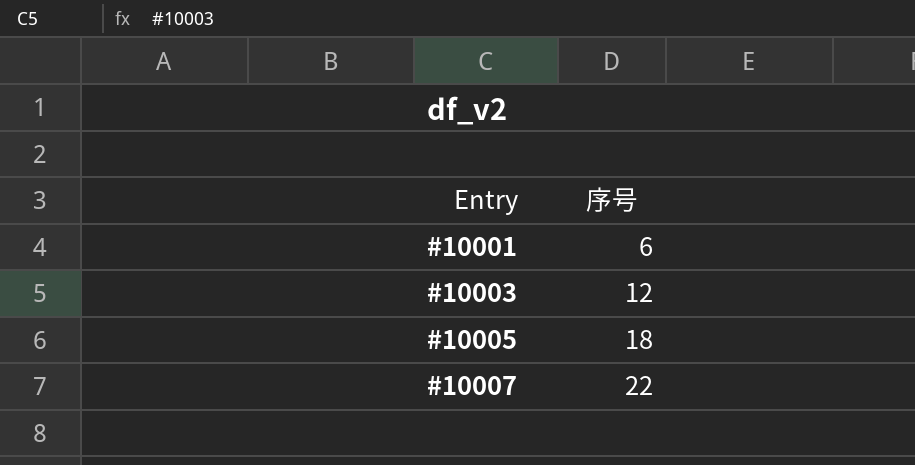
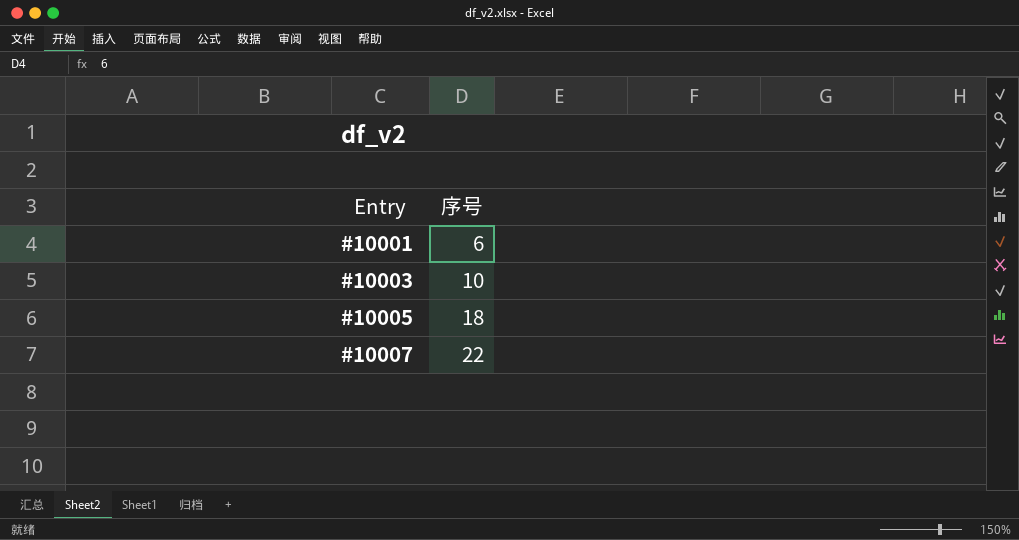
#10003 | 序号: 12 -> 10

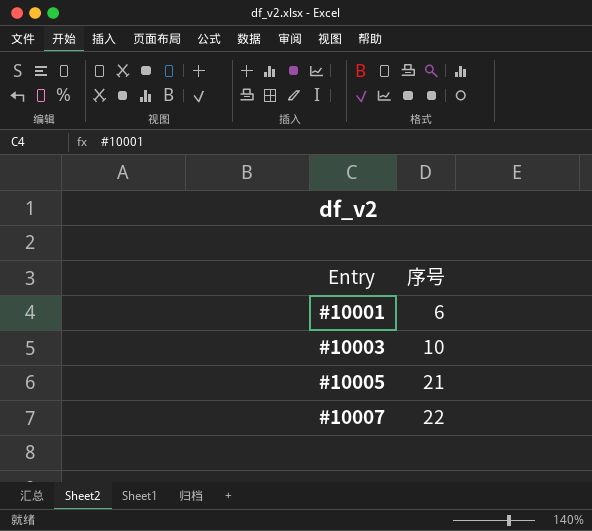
#10005 | 序号: 18 -> 21

